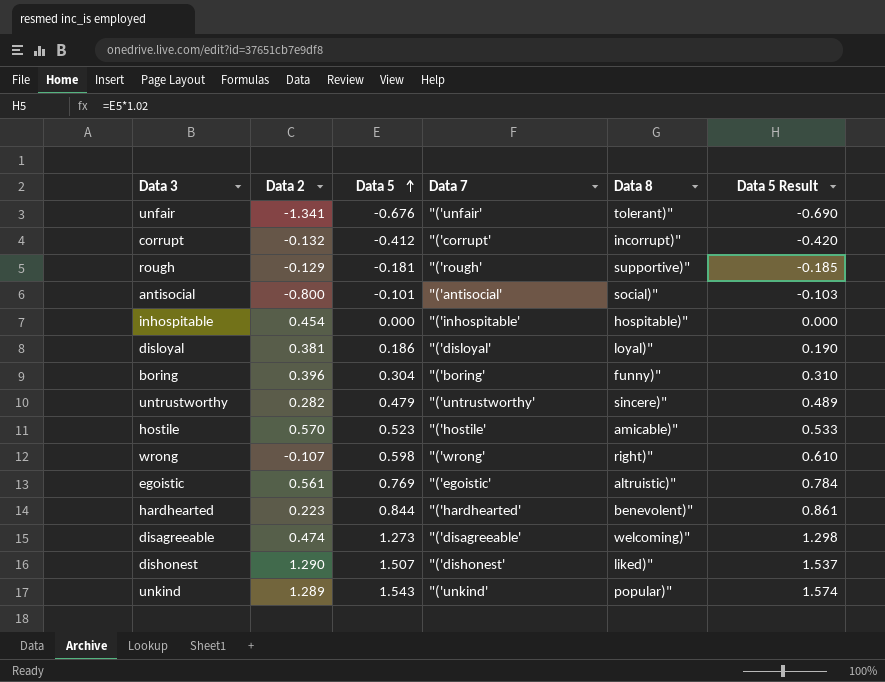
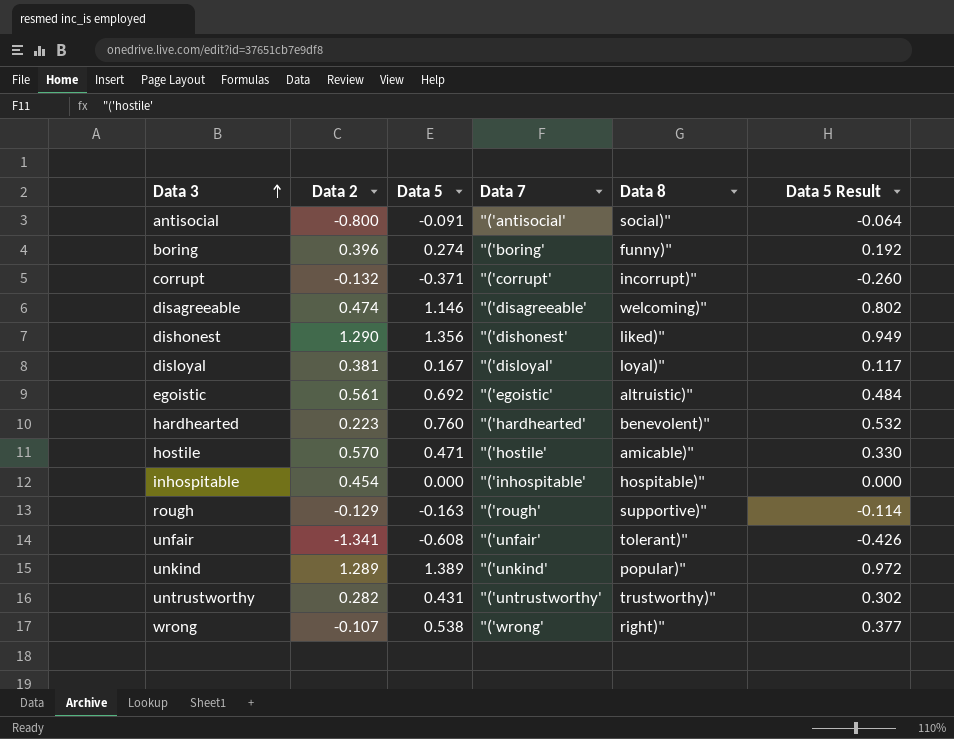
row order: Data 5 ascending -> Data 3 ascending
column Data 5 Result | formula: [Data 5] * 1.02 -> [Data 5] * 0.7
antisocial | Data 5: -0.101 -> -0.091
boring | Data 5: 0.304 -> 0.274
corrupt | Data 5: -0.412 -> -0.371
disagreeable | Data 5: 1.273 -> 1.146
dishonest | Data 5: 1.507 -> 1.356
disloyal | Data 5: 0.186 -> 0.167
egoistic | Data 5: 0.769 -> 0.692
hardhearted | Data 5: 0.844 -> 0.760
hostile | Data 5: 0.523 -> 0.471
rough | Data 5: -0.181 -> -0.163
unfair | Data 5: -0.676 -> -0.608
unkind | Data 5: 1.543 -> 1.389
untrustworthy | Data 5: 0.479 -> 0.431
untrustworthy | Data 8: sincere)" -> trustworthy)"
wrong | Data 5: 0.598 -> 0.538

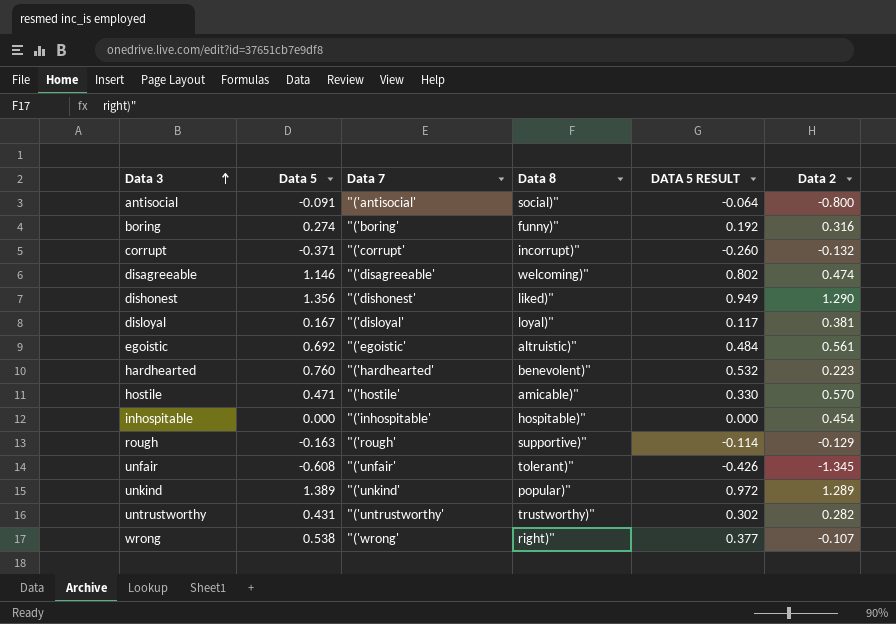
column name: Data 5 Result -> DATA 5 RESULT
column Data 2 | position: 2 -> 6
boring | Data 2: 0.396 -> 0.316
unfair | Data 2: -1.341 -> -1.345

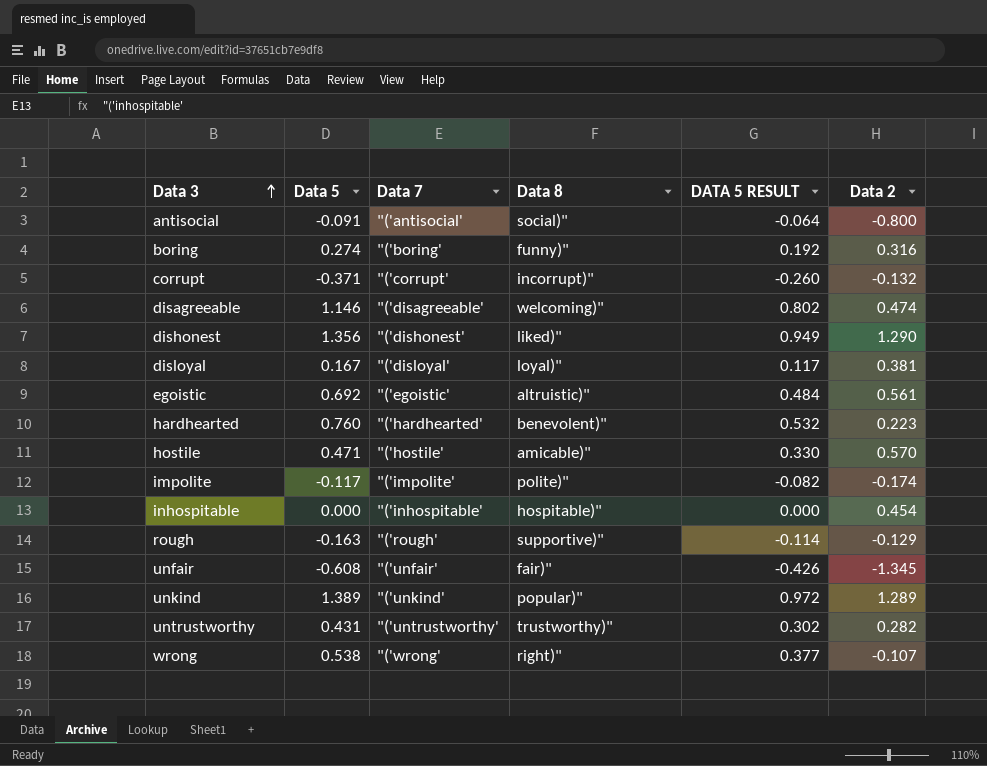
row impolite: none -> -0.117 | "('impolite' | polite)" | -0.082 | -0.174
unfair | Data 8: tolerant)" -> fair)"

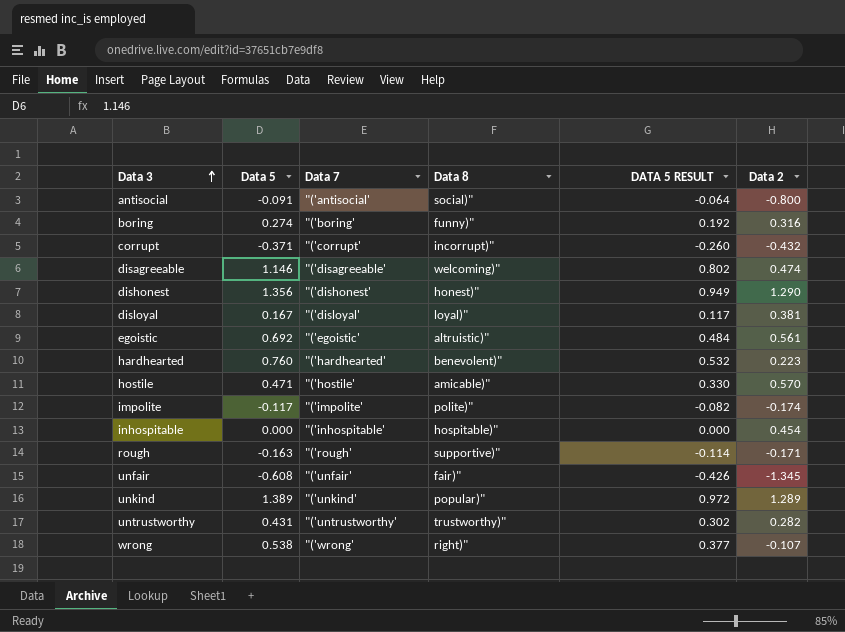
corrupt | Data 2: -0.132 -> -0.432
dishonest | Data 8: liked)" -> honest)"
rough | Data 2: -0.129 -> -0.171

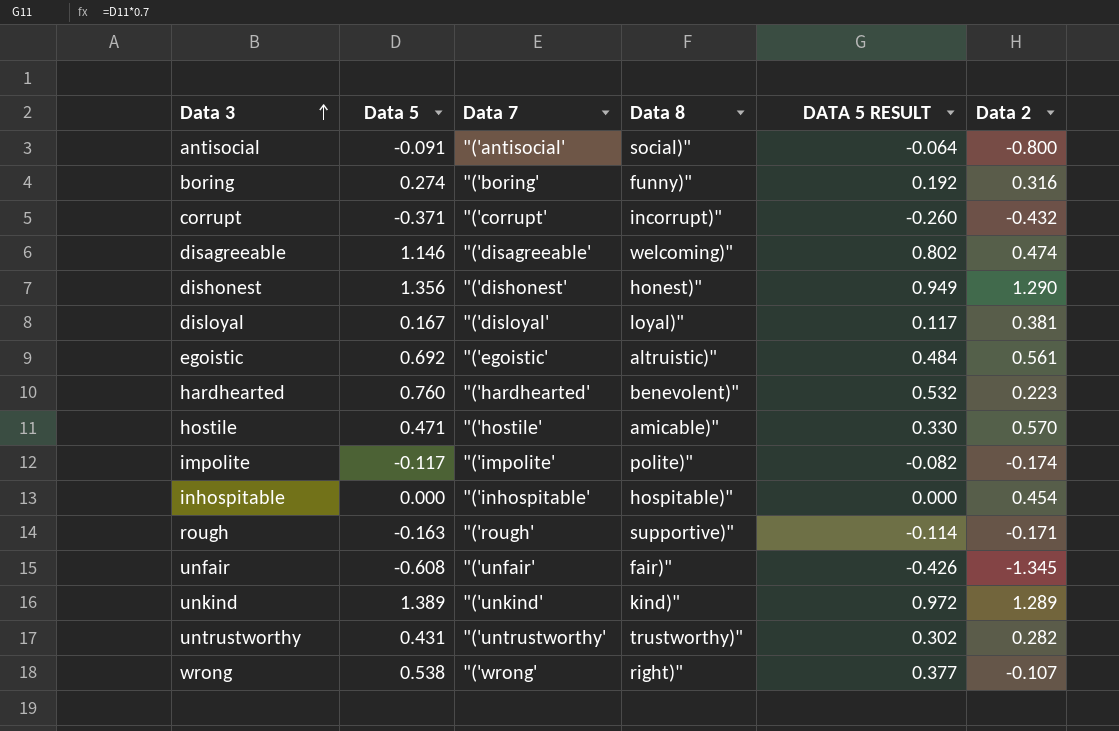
unkind | Data 8: popular)" -> kind)"

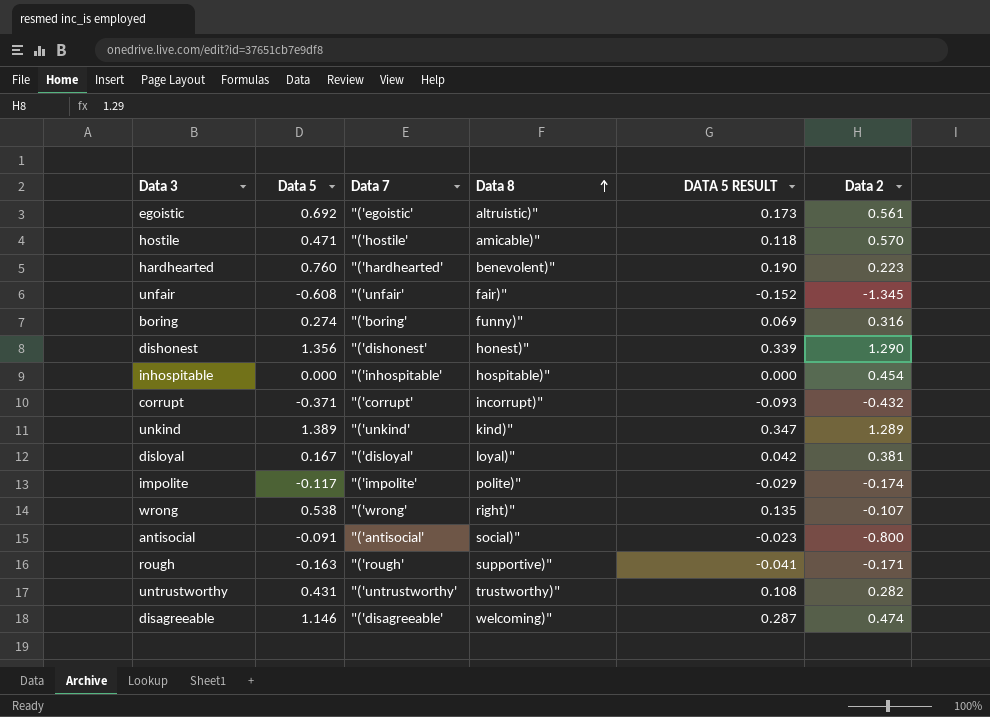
row order: Data 3 ascending -> Data 8 ascending
column DATA 5 RESULT | formula: [Data 5] * 0.7 -> [Data 5] * 0.25

